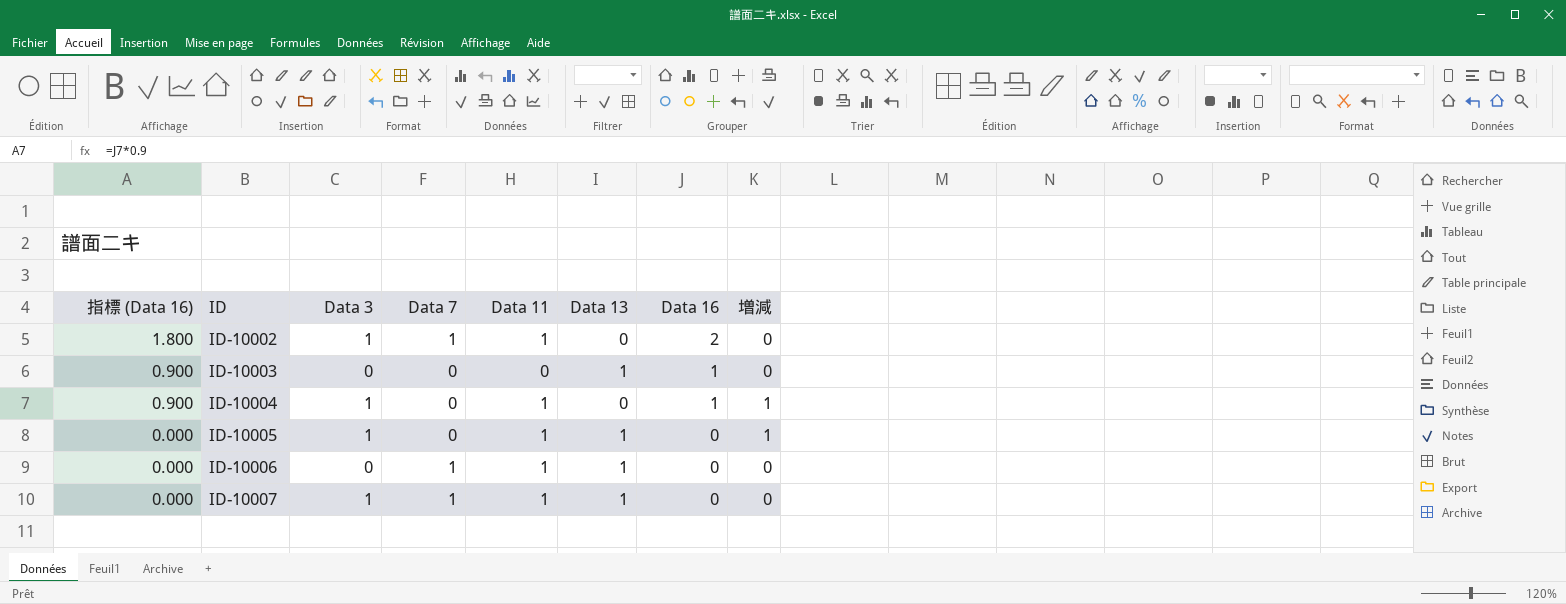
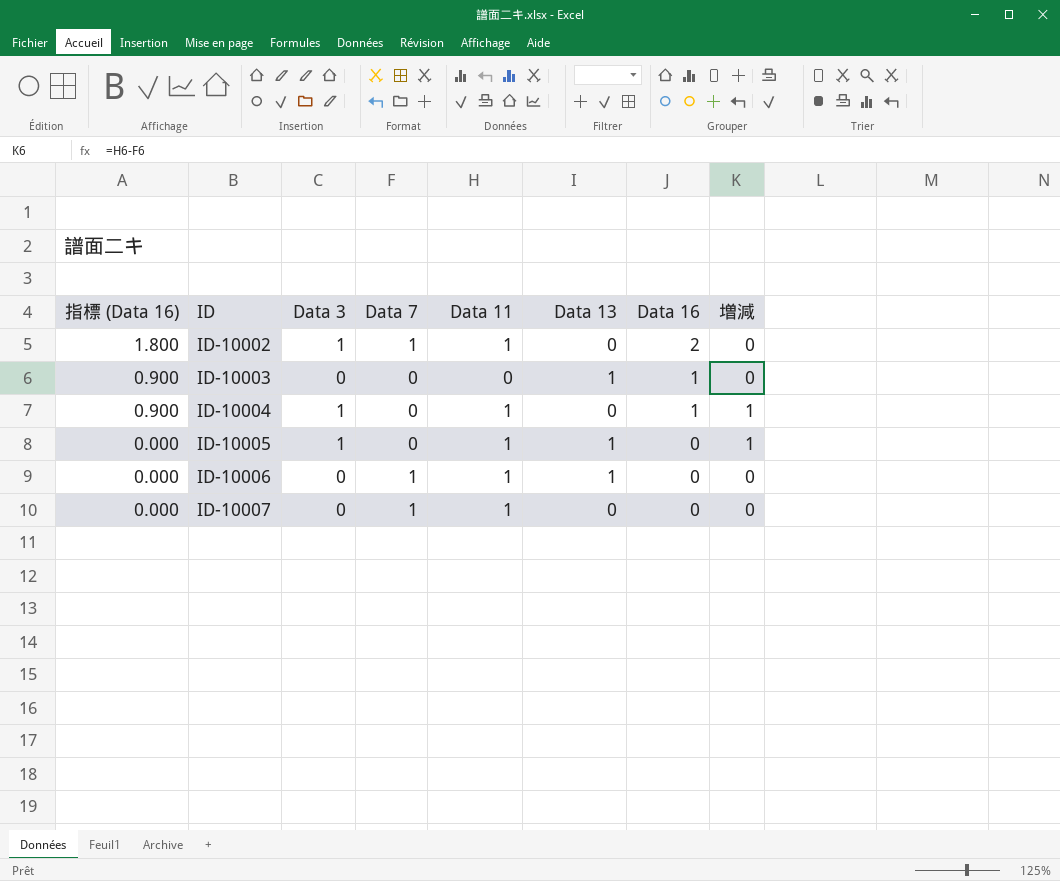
ID-10007 | Data 3: 1 -> 0
ID-10007 | Data 13: 1 -> 0

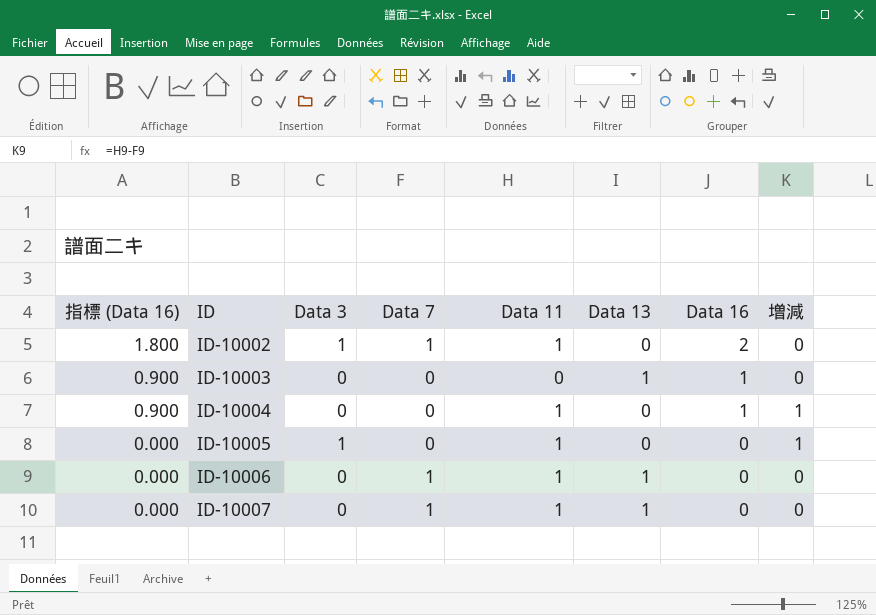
ID-10004 | Data 3: 1 -> 0
ID-10005 | Data 13: 1 -> 0
ID-10007 | Data 13: 0 -> 1

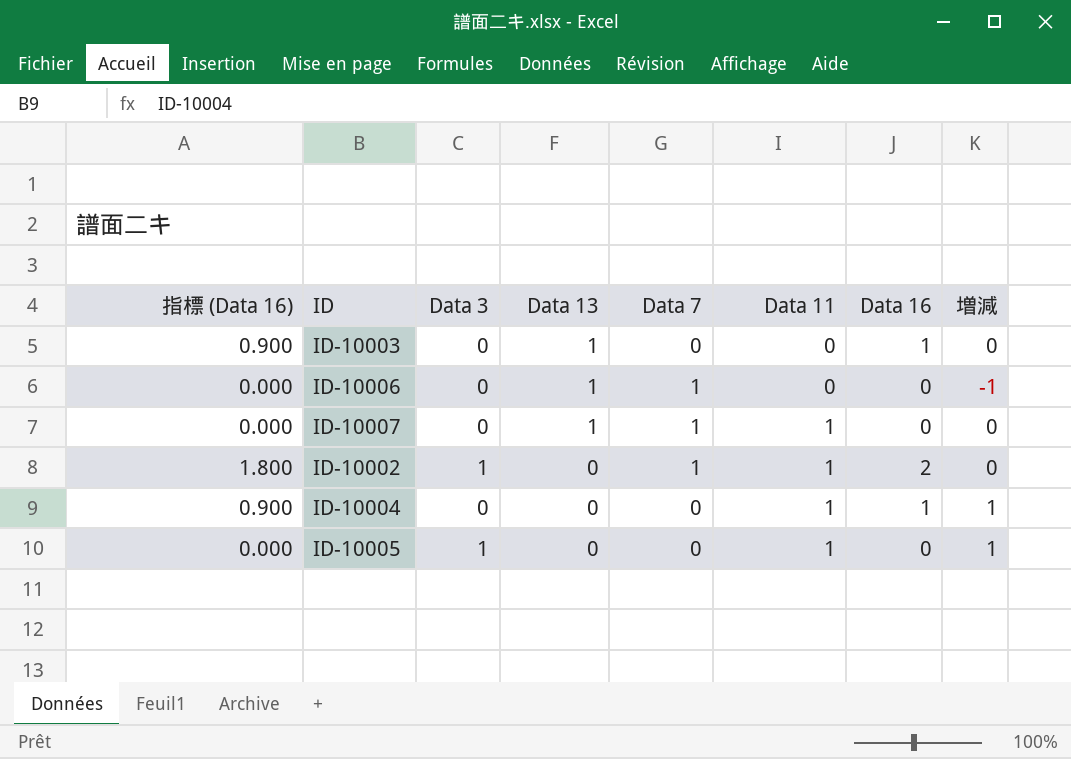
row order: 指標 (Data 16) descending -> Data 13 descending
column Data 13 | position: 6 -> 4
ID-10006 | Data 11: 1 -> 0
ID-10006 | 増減: 0 -> -1

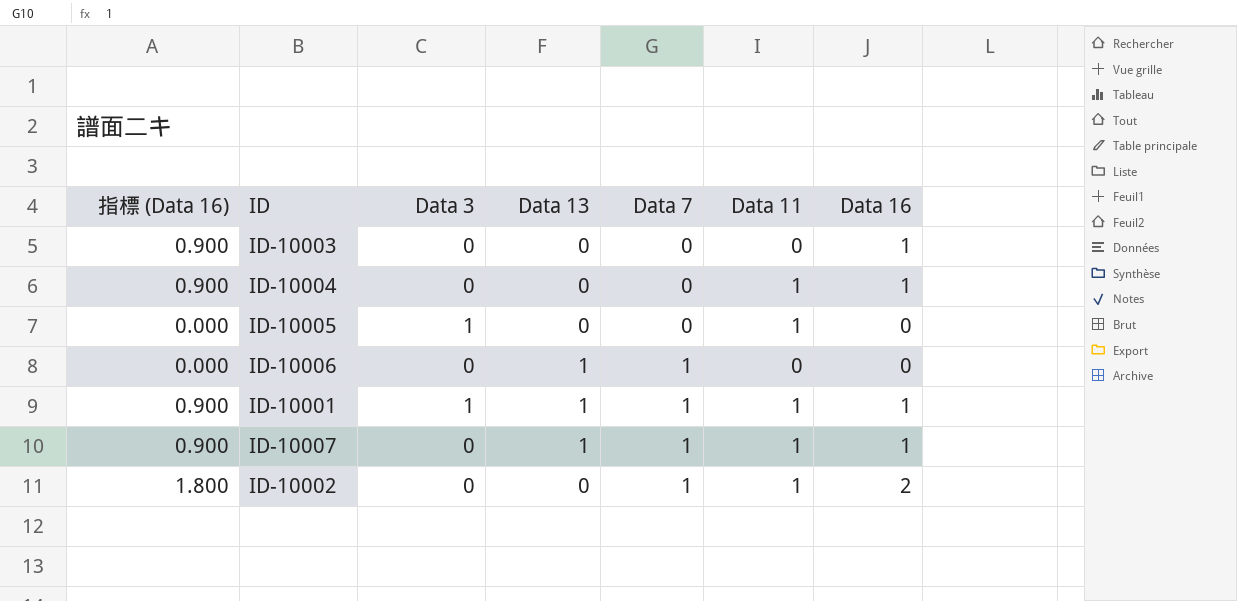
row order: Data 13 descending -> Data 7 ascending
column 増減 | formula: [Data 11] - [Data 7] -> none
ID-10003 | Data 13: 1 -> 0
row ID-10001: none -> 0.900 | 1 | 1 | 1 | 1 | 1
ID-10007 | 指標 (Data 16): 0.000 -> 0.900
ID-10007 | Data 16: 0 -> 1
ID-10002 | Data 3: 1 -> 0

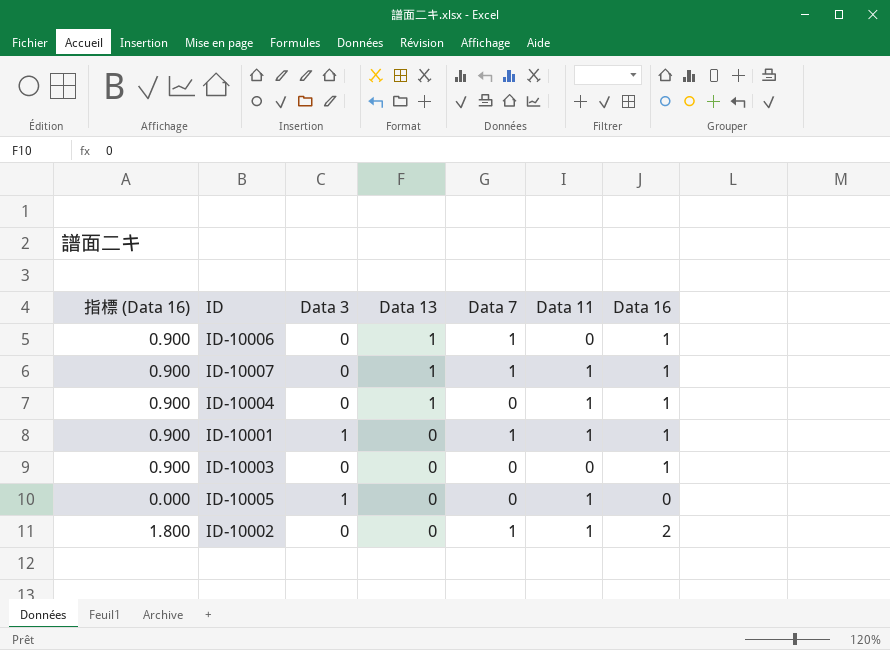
row order: Data 7 ascending -> Data 13 descending
ID-10006 | 指標 (Data 16): 0.000 -> 0.900
ID-10006 | Data 16: 0 -> 1
ID-10004 | Data 13: 0 -> 1
ID-10001 | Data 13: 1 -> 0

